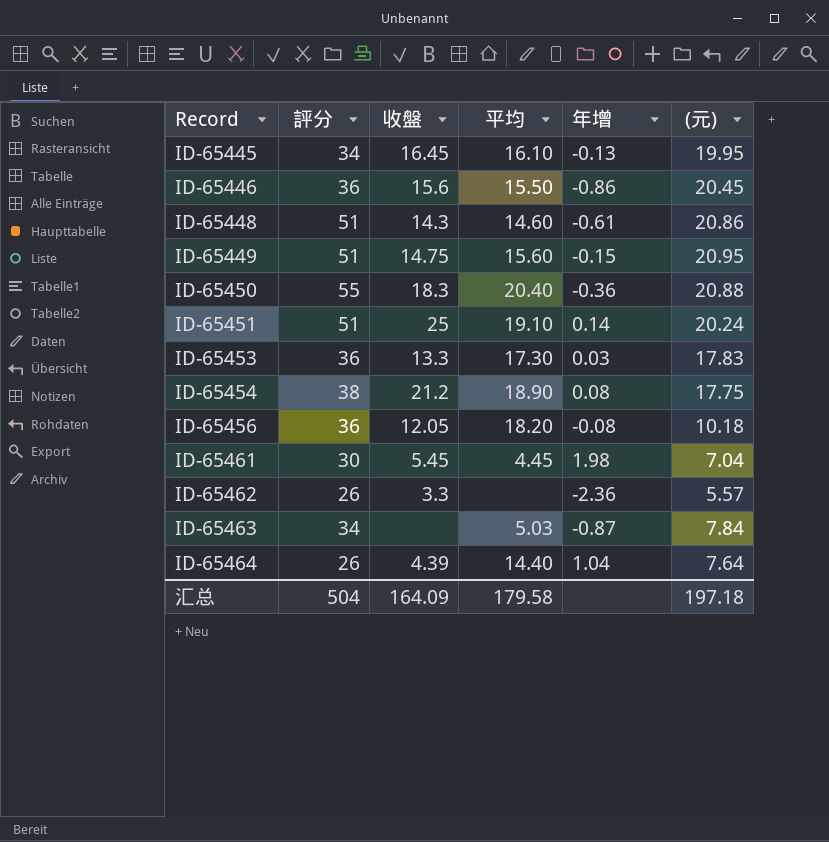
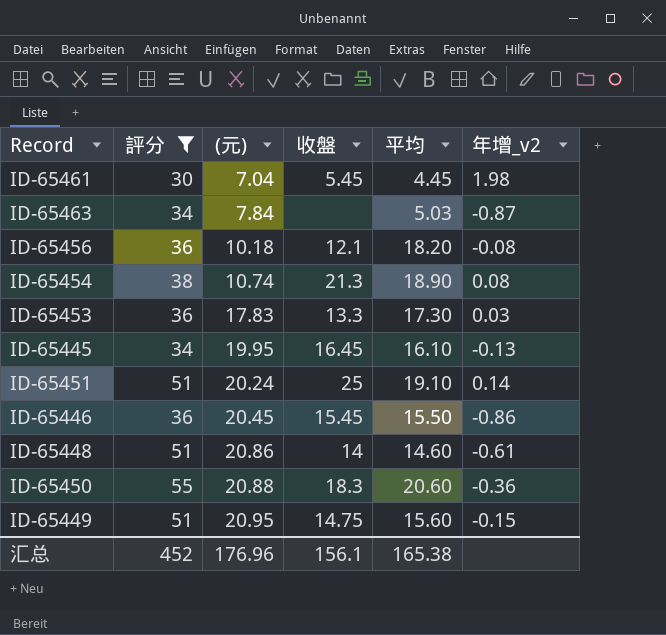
filter: none -> 評分 != 26
row order: Record ascending -> (元) ascending
column (元) | position: 6 -> 3
column name: 年增 -> 年增_v2
ID-65456 | 收盤: 12.05 -> 12.1
ID-65454 | (元): 17.75 -> 10.74
ID-65454 | 收盤: 21.2 -> 21.3
ID-65446 | 收盤: 15.6 -> 15.45
ID-65448 | 收盤: 14.3 -> 14
ID-65450 | 平均: 20.40 -> 20.60
汇总 | 評分: 504 -> 452
汇总 | (元): 197.18 -> 176.96
汇总 | 收盤: 164.09 -> 156.1
汇总 | 平均: 179.58 -> 165.38

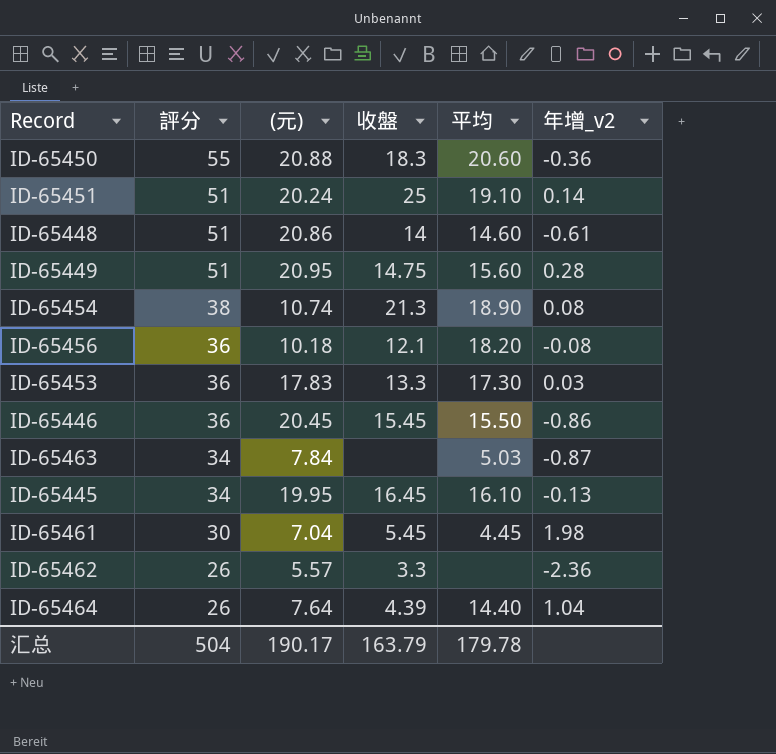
filter: 評分 != 26 -> none
row order: (元) ascending -> 評分 descending
ID-65449 | 年增_v2: -0.15 -> 0.28
汇总 | 評分: 452 -> 504
汇总 | (元): 176.96 -> 190.17
汇总 | 收盤: 156.1 -> 163.79
汇总 | 平均: 165.38 -> 179.78

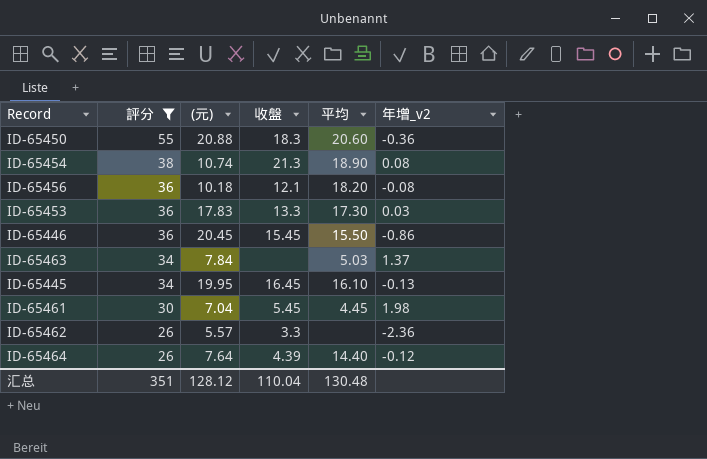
filter: none -> 評分 != 51
ID-65463 | 年增_v2: -0.87 -> 1.37
ID-65464 | 年增_v2: 1.04 -> -0.12
汇总 | 評分: 504 -> 351
汇总 | (元): 190.17 -> 128.12
汇总 | 收盤: 163.79 -> 110.04
汇总 | 平均: 179.78 -> 130.48

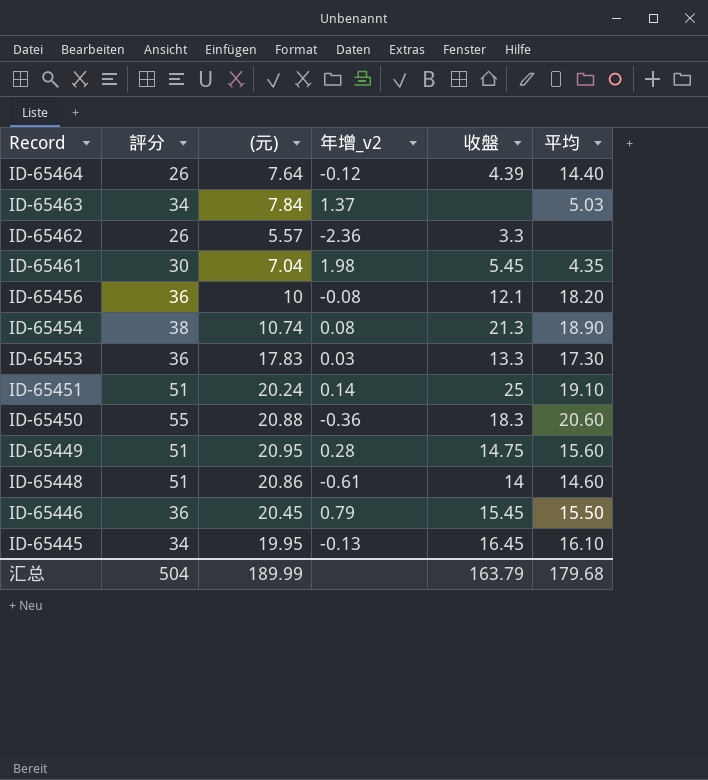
filter: 評分 != 51 -> none
row order: 評分 descending -> Record descending
column 年增_v2 | position: 6 -> 4
ID-65461 | 平均: 4.45 -> 4.35
ID-65456 | (元): 10.18 -> 10
ID-65446 | 年增_v2: -0.86 -> 0.79
汇总 | 評分: 351 -> 504
汇总 | (元): 128.12 -> 189.99
汇总 | 收盤: 110.04 -> 163.79
汇总 | 平均: 130.48 -> 179.68

